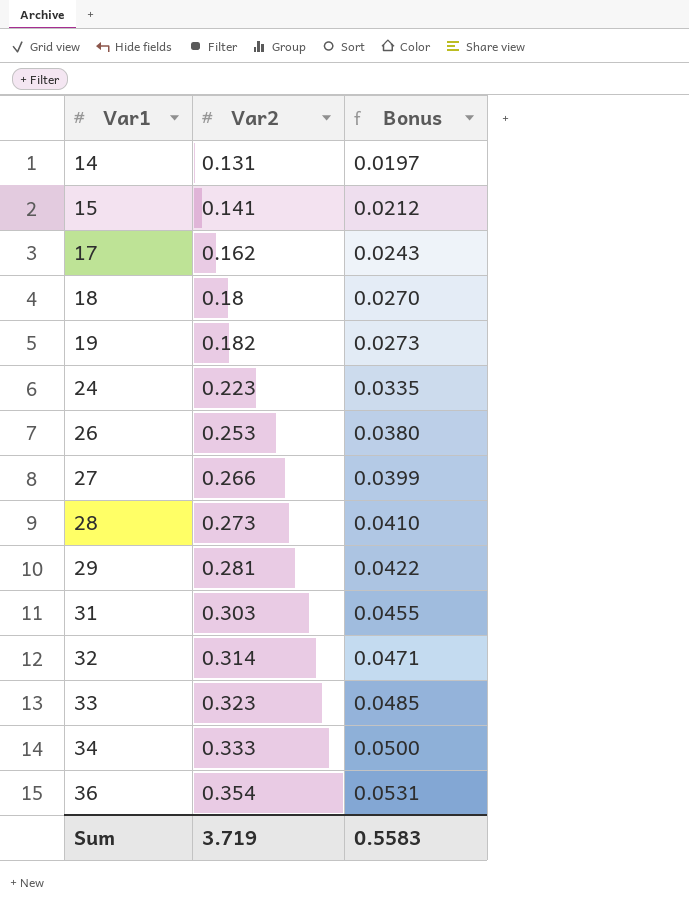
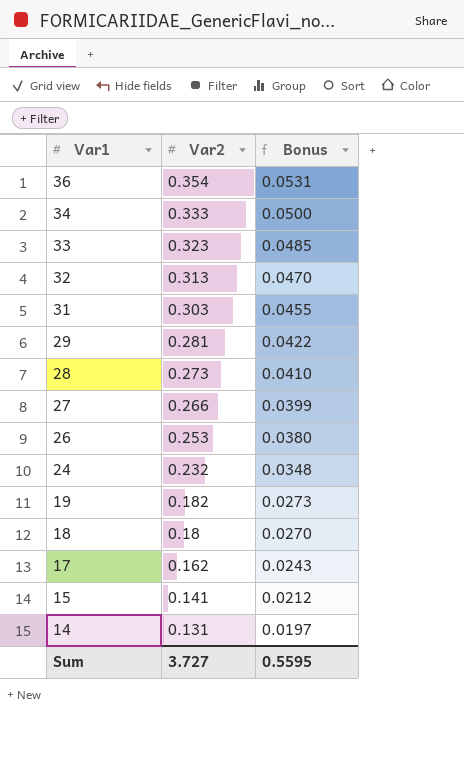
row order: Var1 ascending -> Var1 descending
32 | Var2: 0.314 -> 0.313
32 | Bonus: 0.0471 -> 0.0470
24 | Var2: 0.223 -> 0.232
24 | Bonus: 0.0335 -> 0.0348
Sum | Var2: 3.719 -> 3.727
Sum | Bonus: 0.5583 -> 0.5595

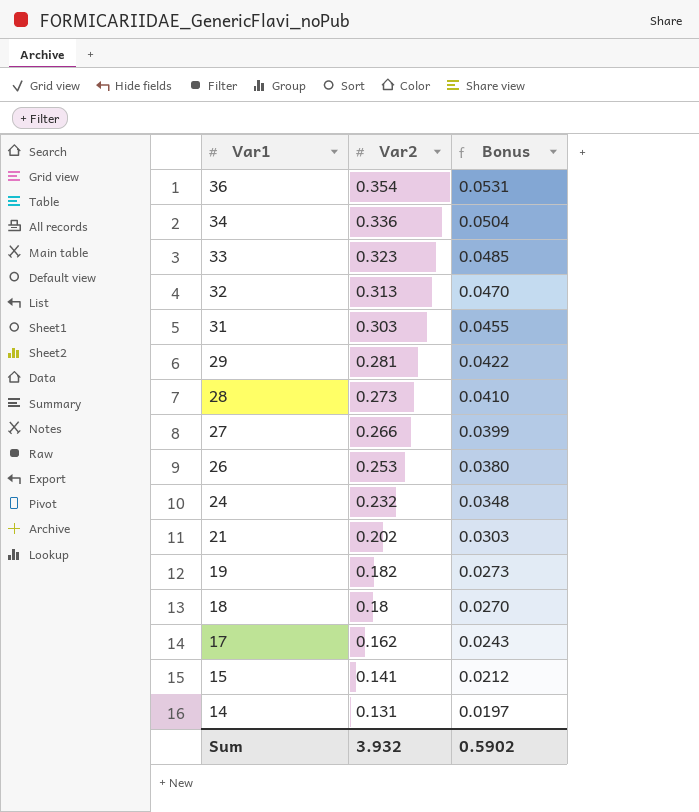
34 | Var2: 0.333 -> 0.336
34 | Bonus: 0.0500 -> 0.0504
row 21: none -> 0.202 | 0.0303
Sum | Var2: 3.727 -> 3.932
Sum | Bonus: 0.5595 -> 0.5902

